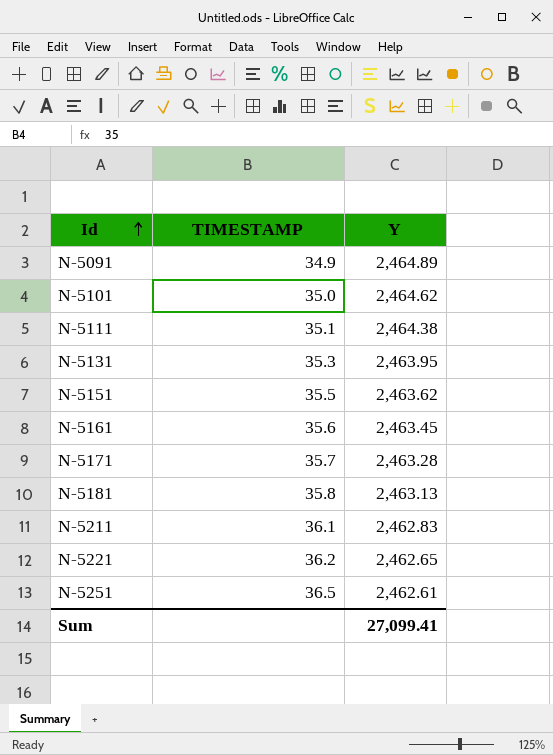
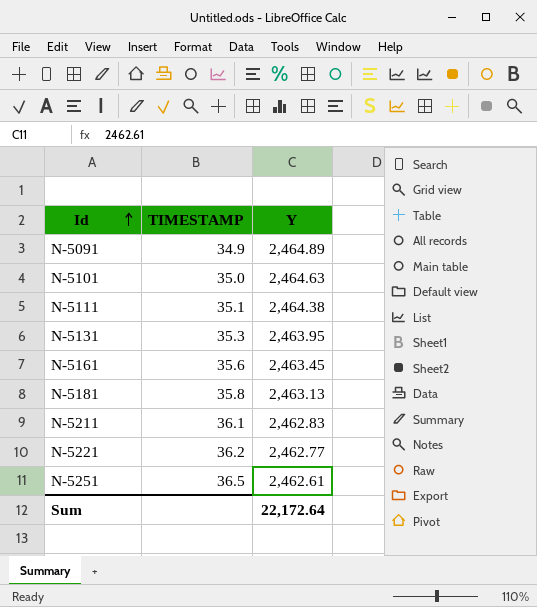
row N-5151: 35.5 | 2,463.62 -> none
row N-5171: 35.7 | 2,463.28 -> none
N-5101 | Y: 2,464.62 -> 2,464.63
N-5221 | Y: 2,462.65 -> 2,462.77
Sum | Y: 27,099.41 -> 22,172.64

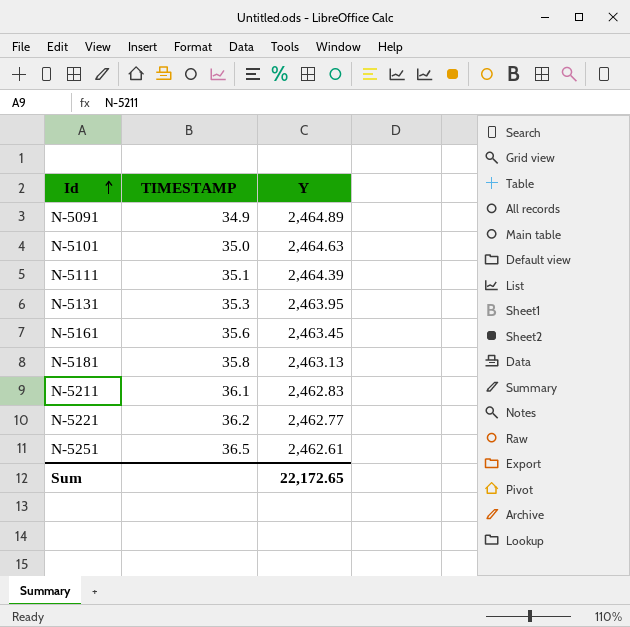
N-5111 | Y: 2,464.38 -> 2,464.39
Sum | Y: 22,172.64 -> 22,172.65

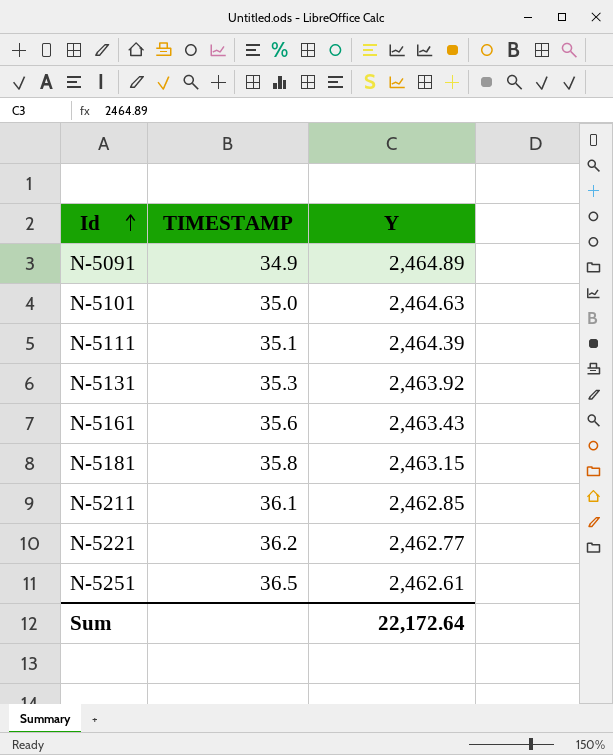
N-5131 | Y: 2,463.95 -> 2,463.92
N-5161 | Y: 2,463.45 -> 2,463.43
N-5181 | Y: 2,463.13 -> 2,463.15
N-5211 | Y: 2,462.83 -> 2,462.85
Sum | Y: 22,172.65 -> 22,172.64

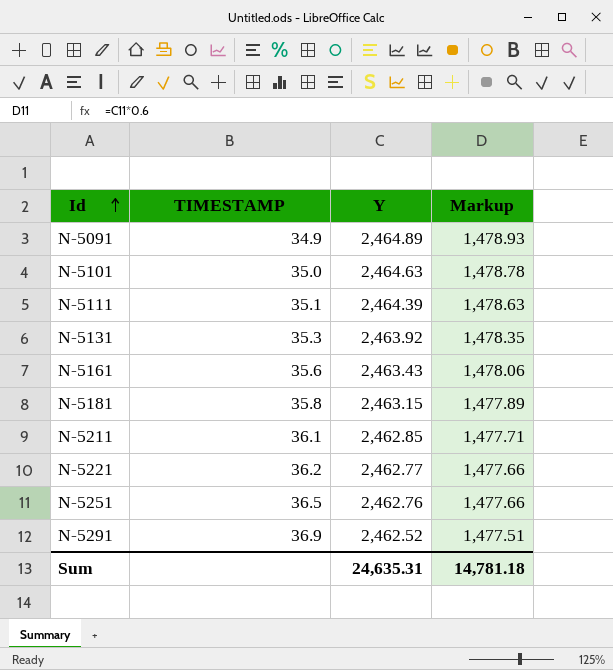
column Markup | formula: none -> [Y] * 0.6
N-5251 | Y: 2,462.61 -> 2,462.76
row N-5291: none -> 36.9 | 2,462.52 | 1,477.51
Sum | Y: 22,172.64 -> 24,635.31

